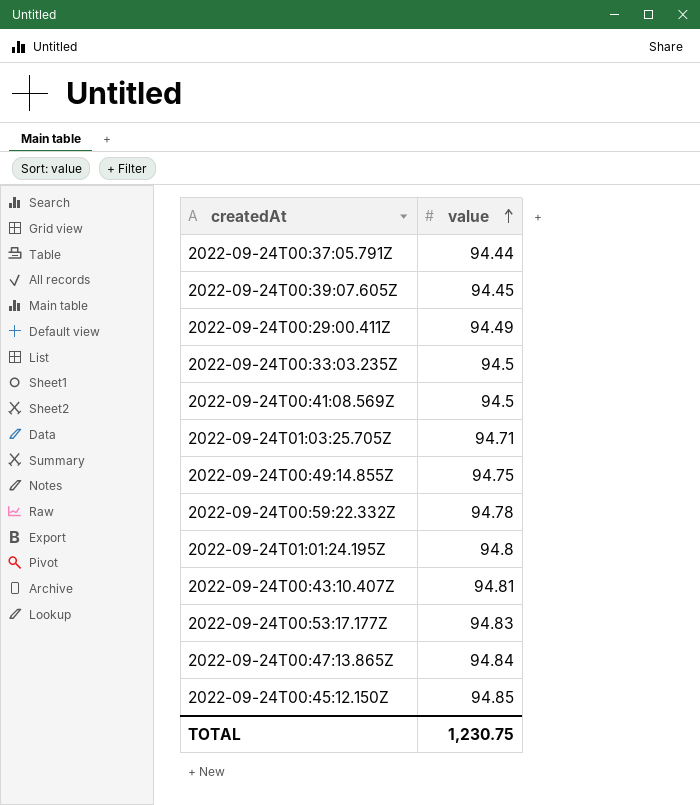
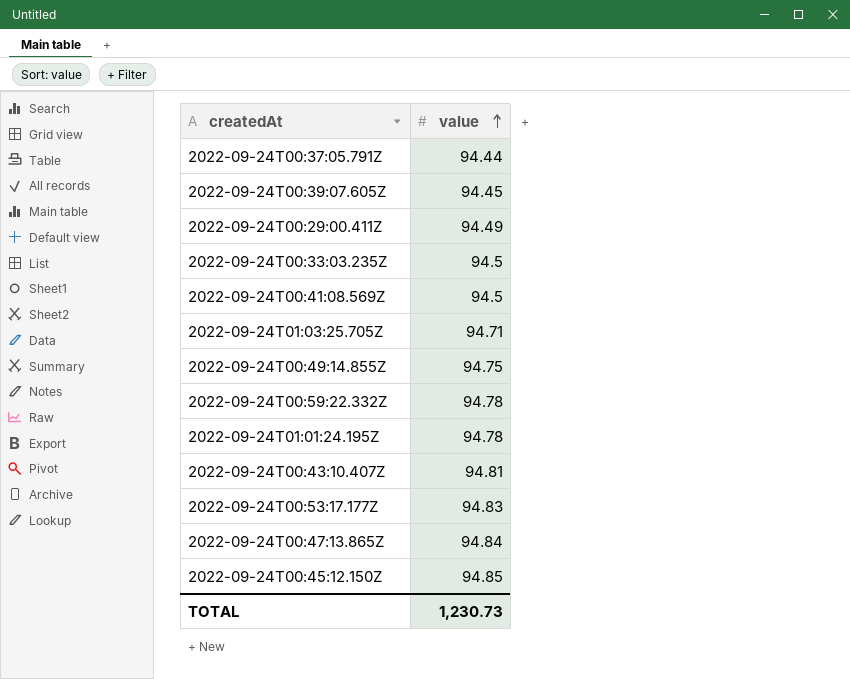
2022-09-24T01:01:24.195Z | value: 94.8 -> 94.78
TOTAL | value: 1,230.75 -> 1,230.73

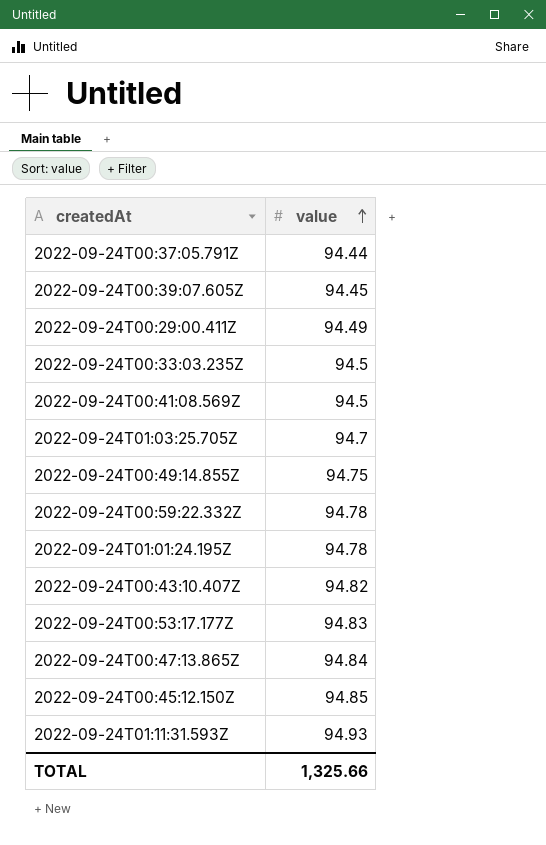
2022-09-24T01:03:25.705Z | value: 94.71 -> 94.7
2022-09-24T00:43:10.407Z | value: 94.81 -> 94.82
row 2022-09-24T01:11:31.593Z: none -> 94.93
TOTAL | value: 1,230.73 -> 1,325.66

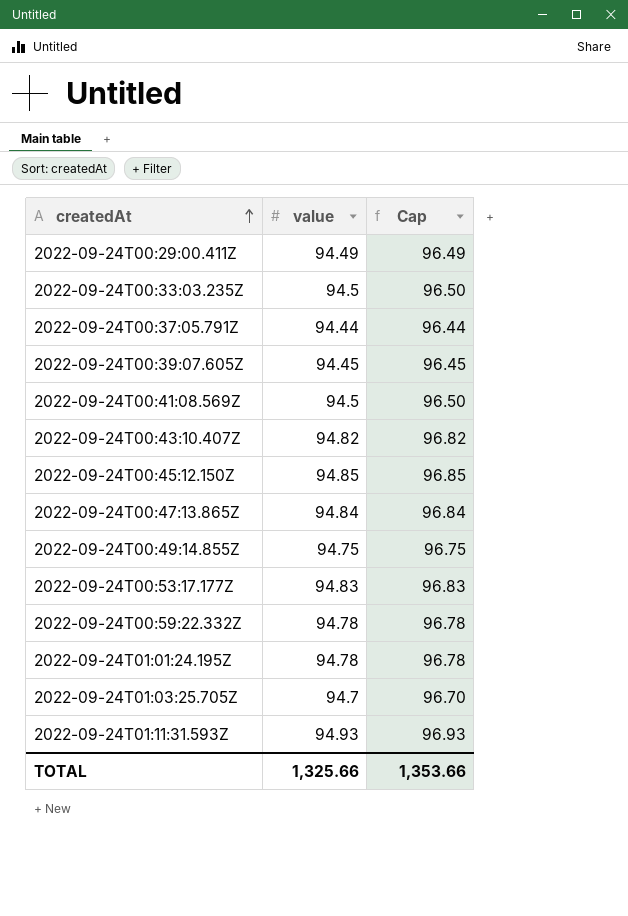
row order: value ascending -> createdAt ascending
column Cap | formula: none -> [value] + 2

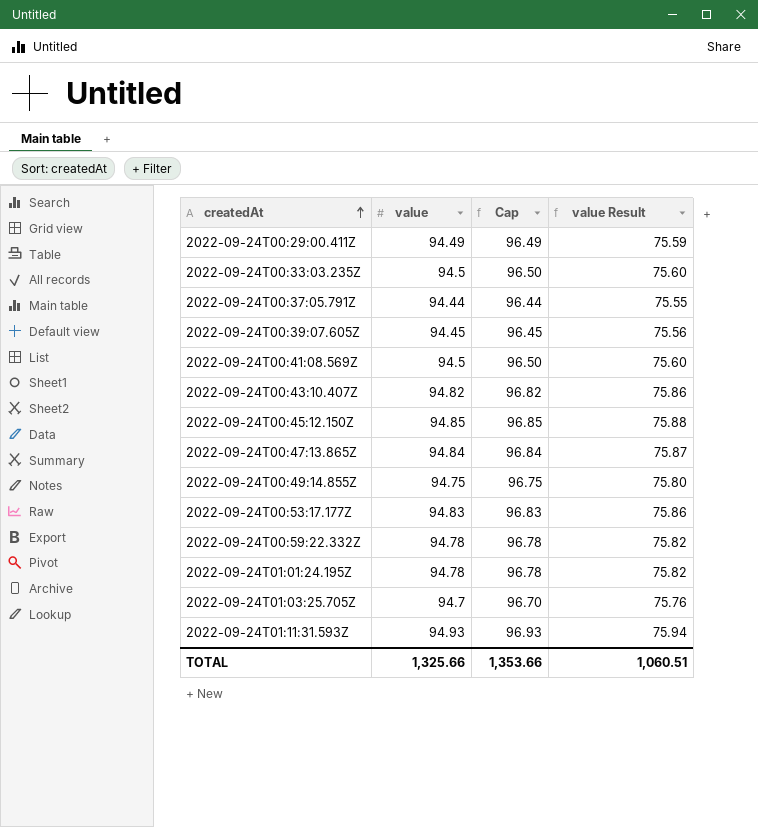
column value Result | formula: none -> [value] * 0.8

